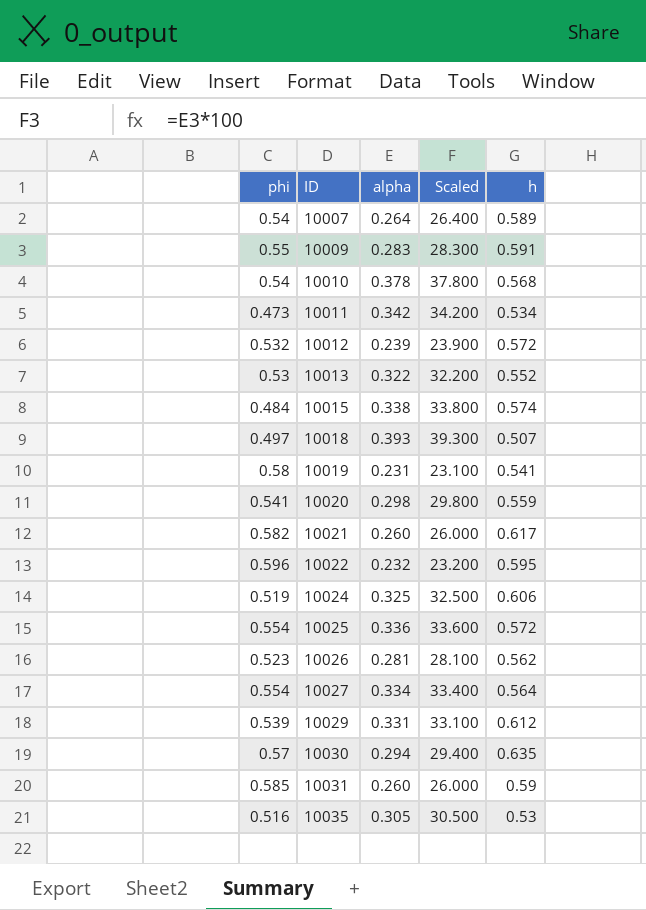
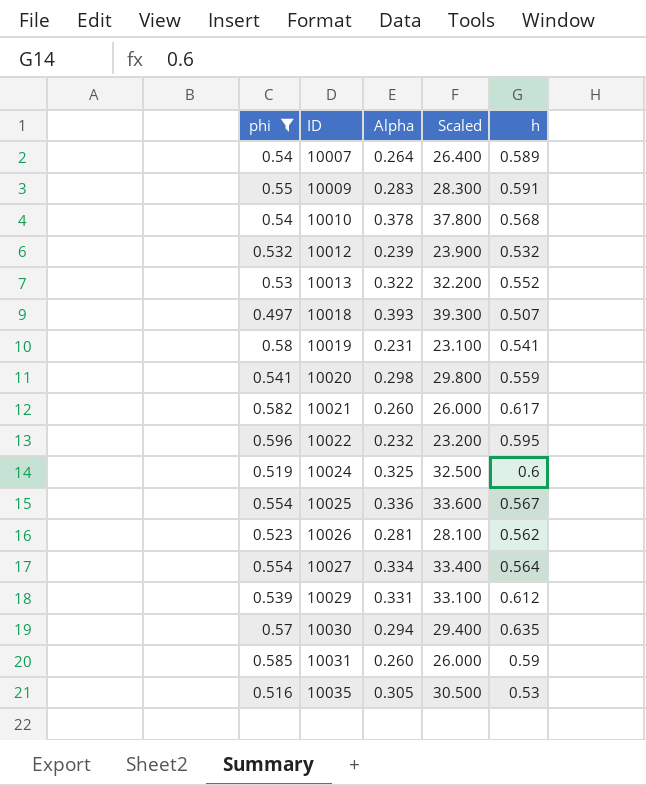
filter: none -> phi >= 0.497
column name: alpha -> Alpha
10012 | h: 0.572 -> 0.532
10024 | h: 0.606 -> 0.6
10025 | h: 0.572 -> 0.567

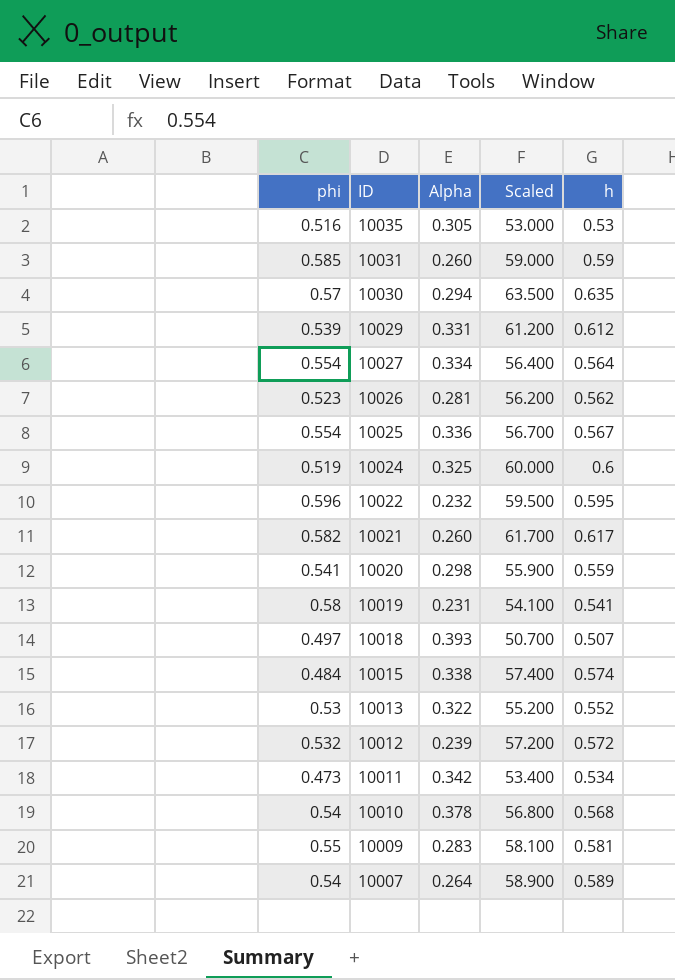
filter: phi >= 0.497 -> none
row order: ID ascending -> ID descending
column Scaled | formula: [Alpha] * 100 -> [h] * 100
10012 | h: 0.532 -> 0.572
10009 | h: 0.591 -> 0.581

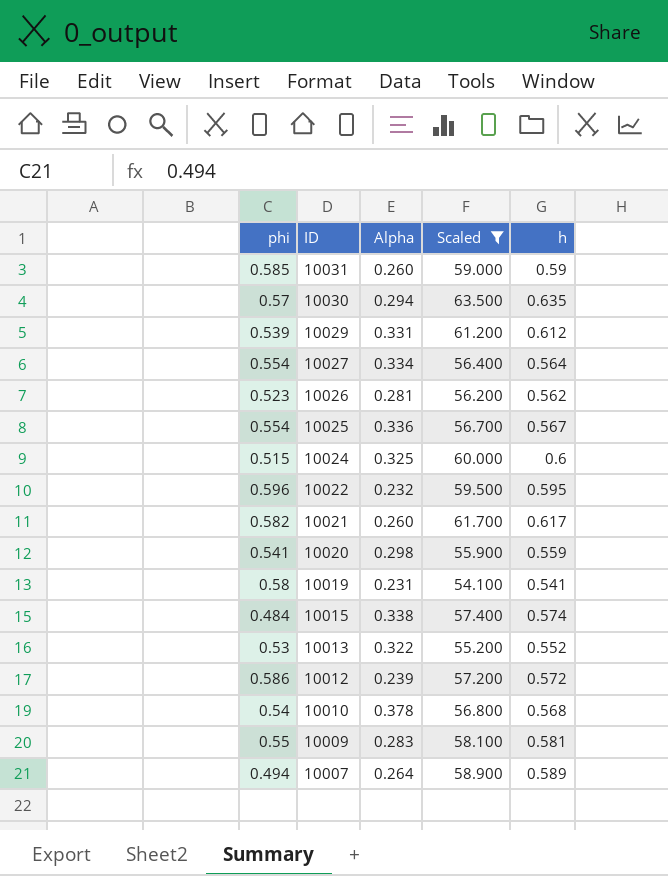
filter: none -> Scaled >= 54.100
10024 | phi: 0.519 -> 0.515
10012 | phi: 0.532 -> 0.586
10007 | phi: 0.54 -> 0.494

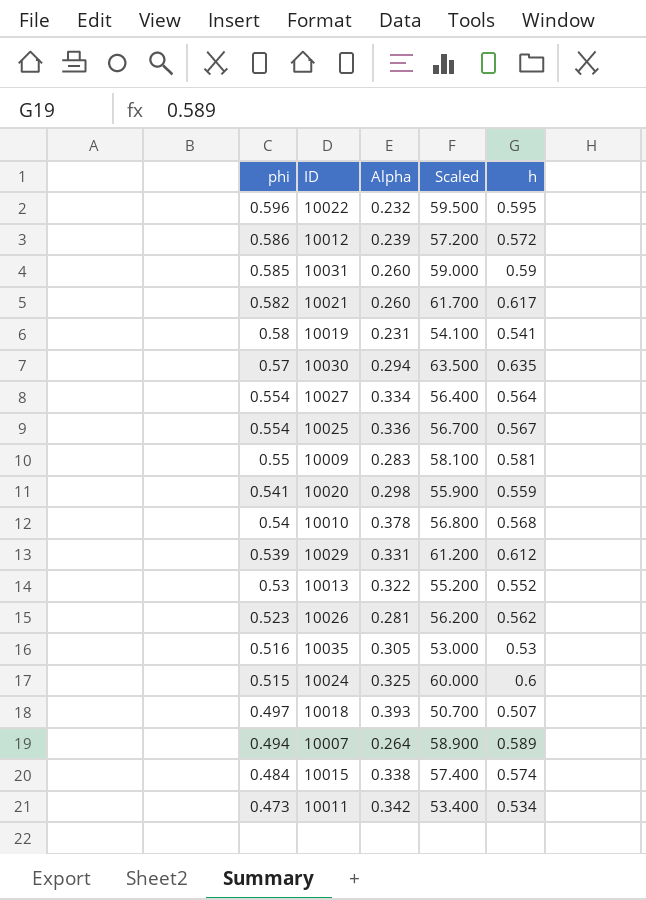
filter: Scaled >= 54.100 -> none
row order: ID descending -> phi descending

